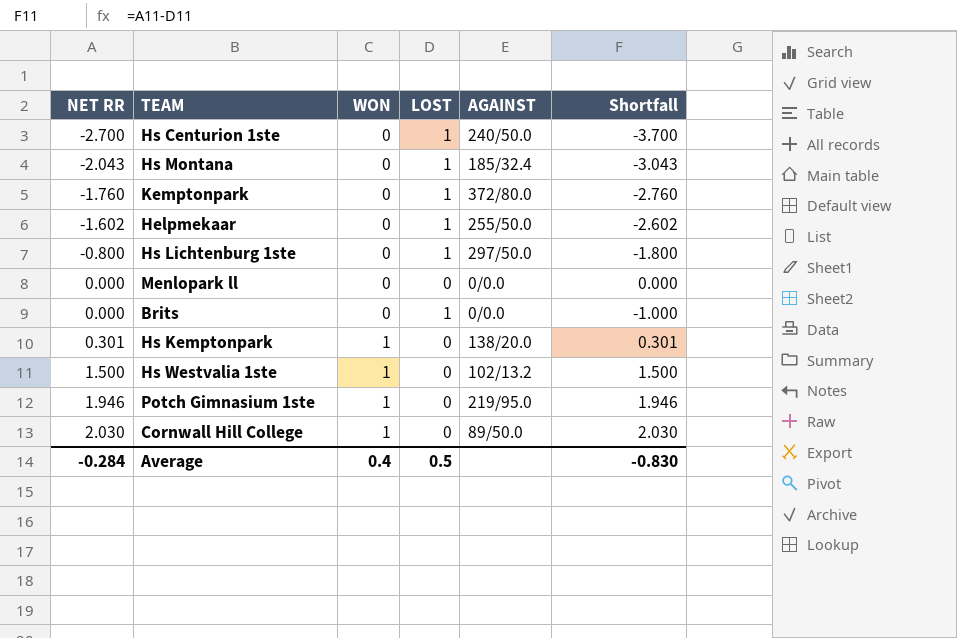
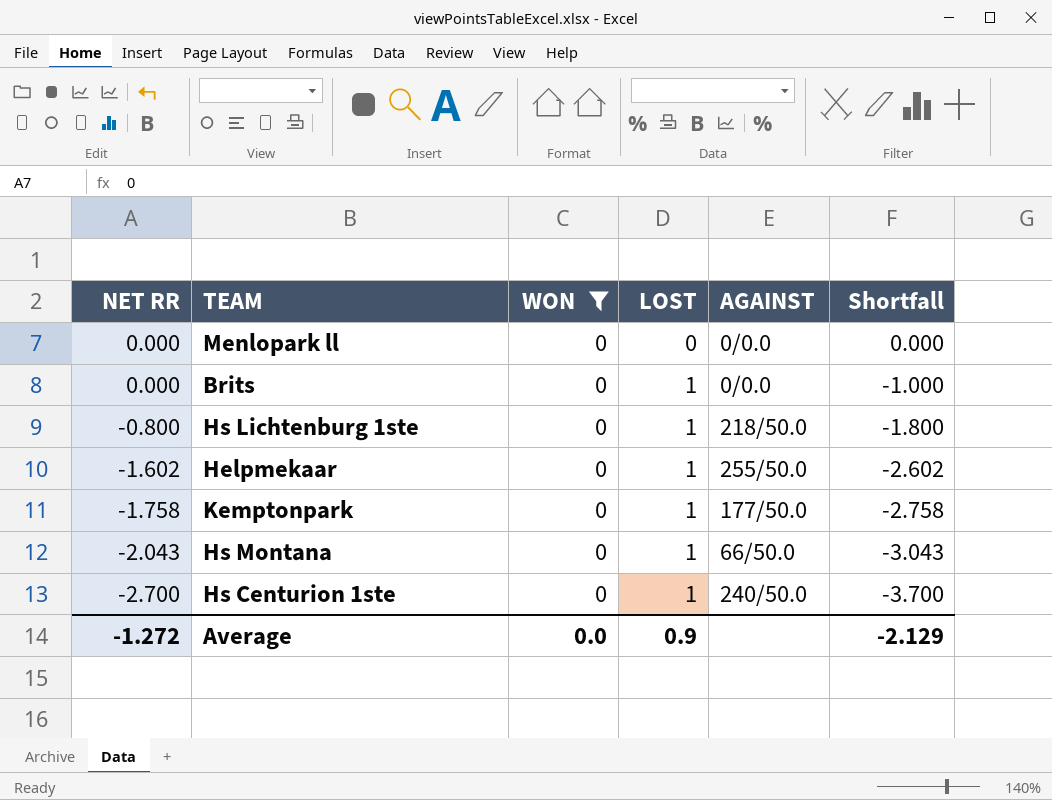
filter: none -> WON = 0
row order: NET RR ascending -> NET RR descending
Hs Lichtenburg 1ste | AGAINST: 297/50.0 -> 218/50.0
Kemptonpark | NET RR: -1.760 -> -1.758
Kemptonpark | AGAINST: 372/80.0 -> 177/50.0
Kemptonpark | Shortfall: -2.760 -> -2.758
Hs Montana | AGAINST: 185/32.4 -> 66/50.0
Average | NET RR: -0.284 -> -1.272
Average | WON: 0.4 -> 0.0
Average | LOST: 0.5 -> 0.9
Average | Shortfall: -0.830 -> -2.129

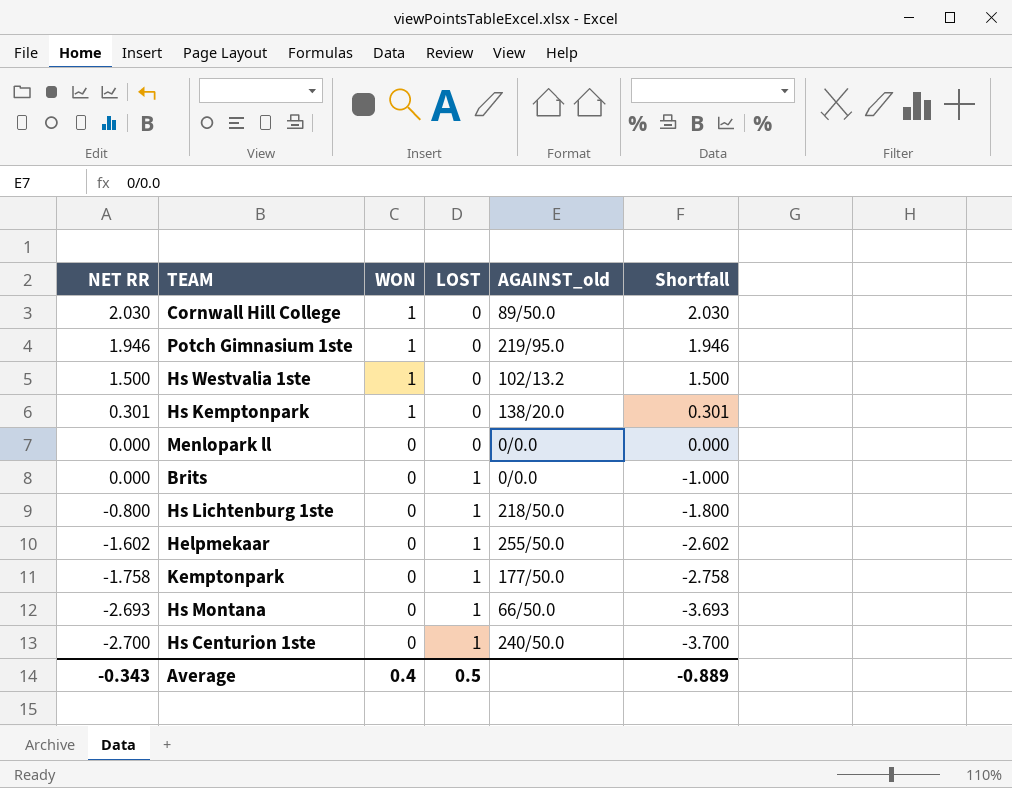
filter: WON = 0 -> none
column name: AGAINST -> AGAINST_old
Hs Montana | NET RR: -2.043 -> -2.693
Hs Montana | Shortfall: -3.043 -> -3.693
Average | NET RR: -1.272 -> -0.343
Average | WON: 0.0 -> 0.4
Average | LOST: 0.9 -> 0.5
Average | Shortfall: -2.129 -> -0.889

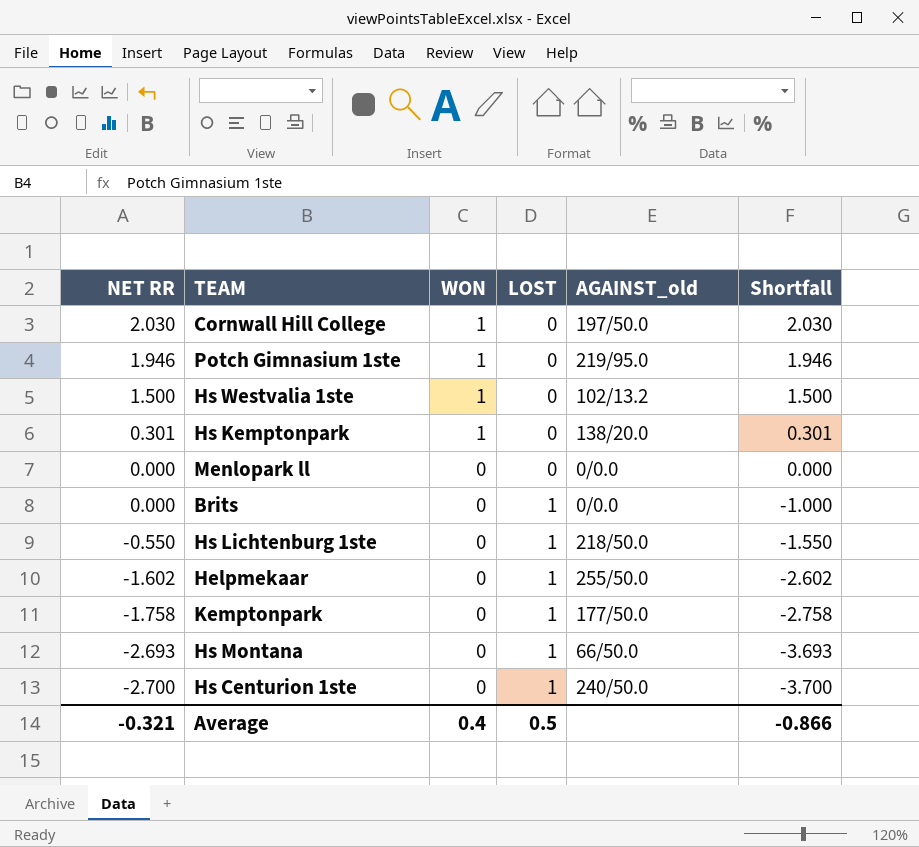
Cornwall Hill College | AGAINST_old: 89/50.0 -> 197/50.0
Hs Lichtenburg 1ste | NET RR: -0.800 -> -0.550
Hs Lichtenburg 1ste | Shortfall: -1.800 -> -1.550
Average | NET RR: -0.343 -> -0.321
Average | Shortfall: -0.889 -> -0.866

